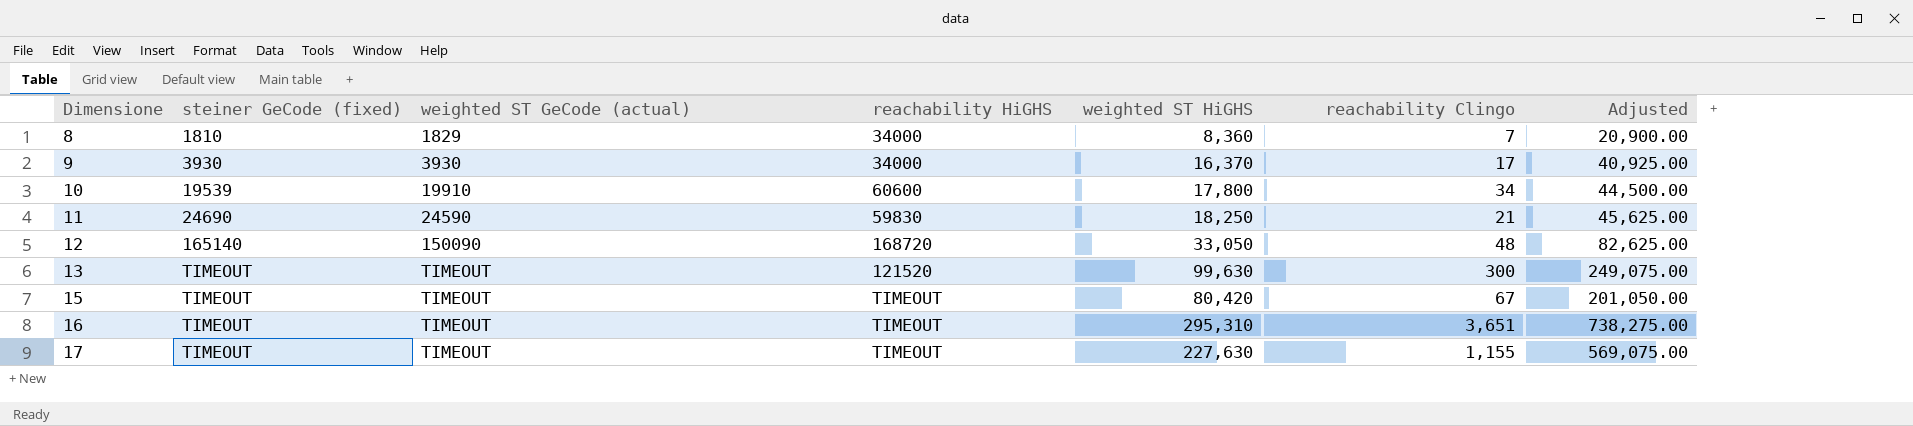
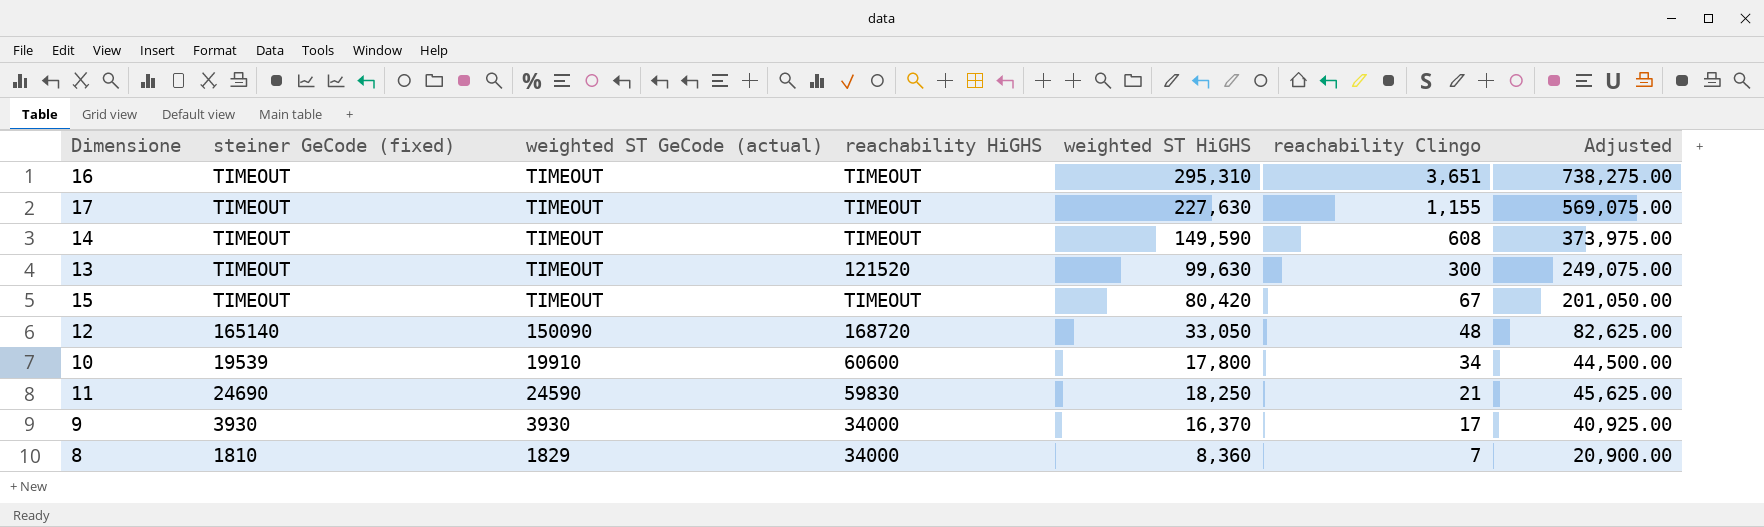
row order: Dimensione ascending -> reachability Clingo descending
row 14: none -> TIMEOUT | TIMEOUT | TIMEOUT | 149,590 | 608 | 373,975.00

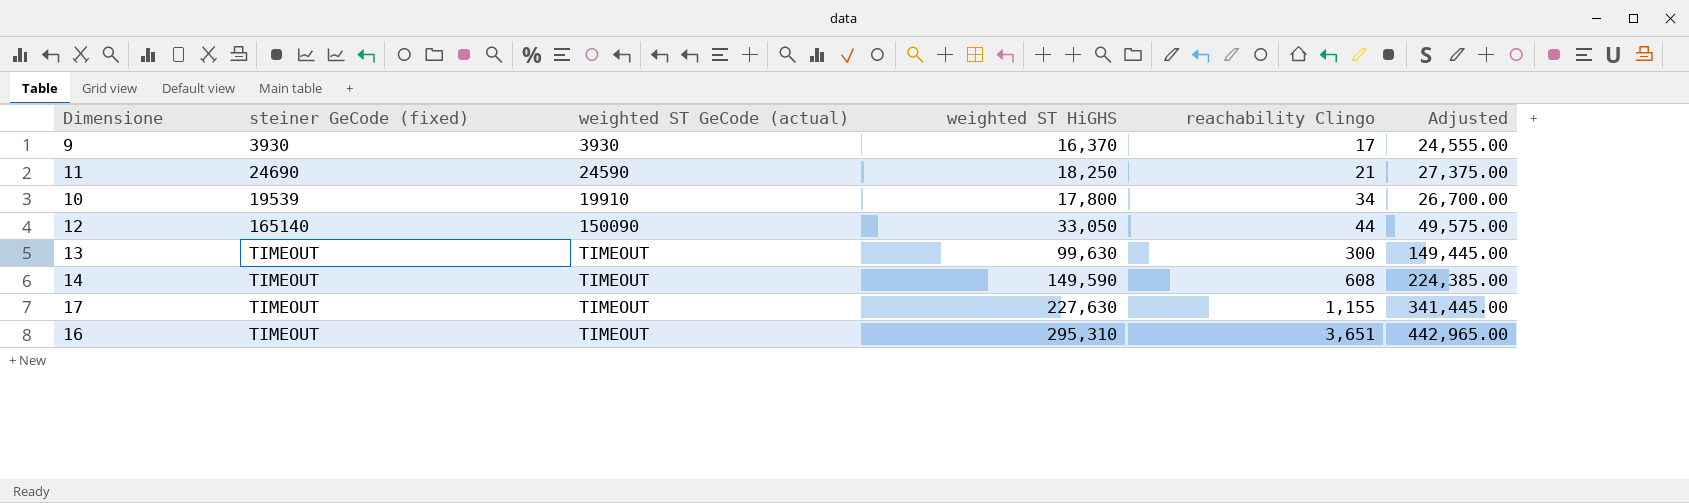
row order: reachability Clingo descending -> reachability Clingo ascending
column reachability HiGHS | position: 4 -> none
column Adjusted | formula: [weighted ST HiGHS] * 2.5 -> [weighted ST HiGHS] * 1.5
row 15: TIMEOUT | TIMEOUT | TIMEOUT | 80,420 | 67 | 201,050.00 -> none
row 8: 1810 | 1829 | 34000 | 8,360 | 7 | 20,900.00 -> none
12 | reachability Clingo: 48 -> 44

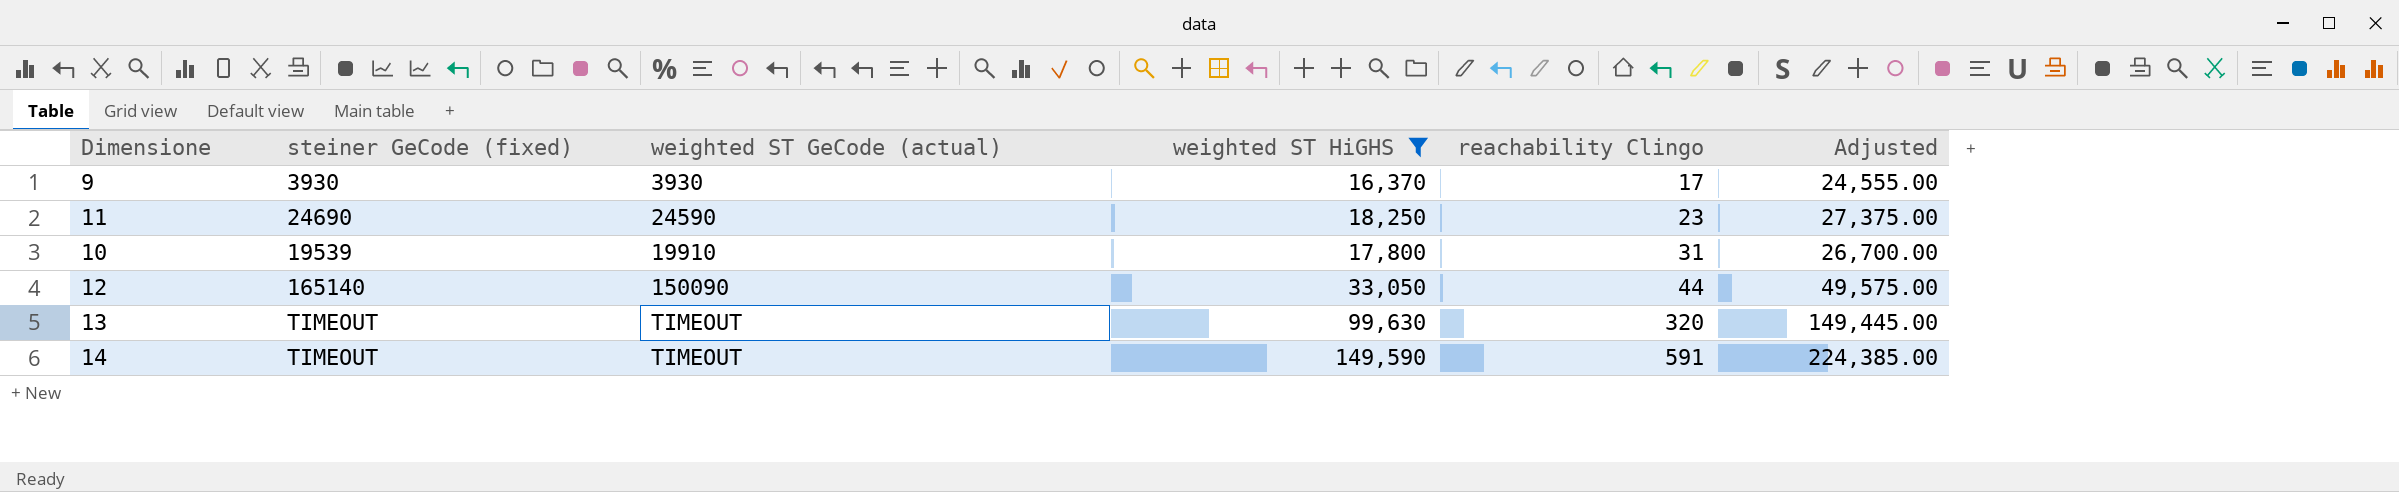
filter: none -> weighted ST HiGHS <= 149,590
11 | reachability Clingo: 21 -> 23
10 | reachability Clingo: 34 -> 31
13 | reachability Clingo: 300 -> 320
14 | reachability Clingo: 608 -> 591

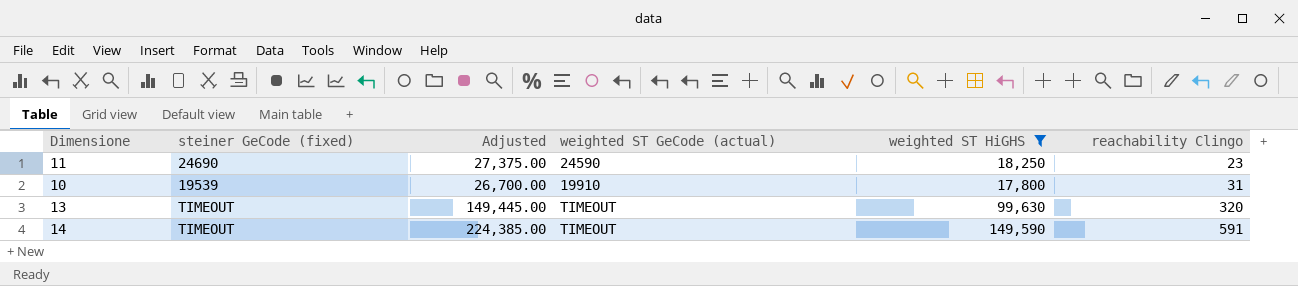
column Adjusted | position: 6 -> 3
row 9: 3930 | 3930 | 16,370 | 17 | 24,555.00 -> none
row 12: 165140 | 150090 | 33,050 | 44 | 49,575.00 -> none

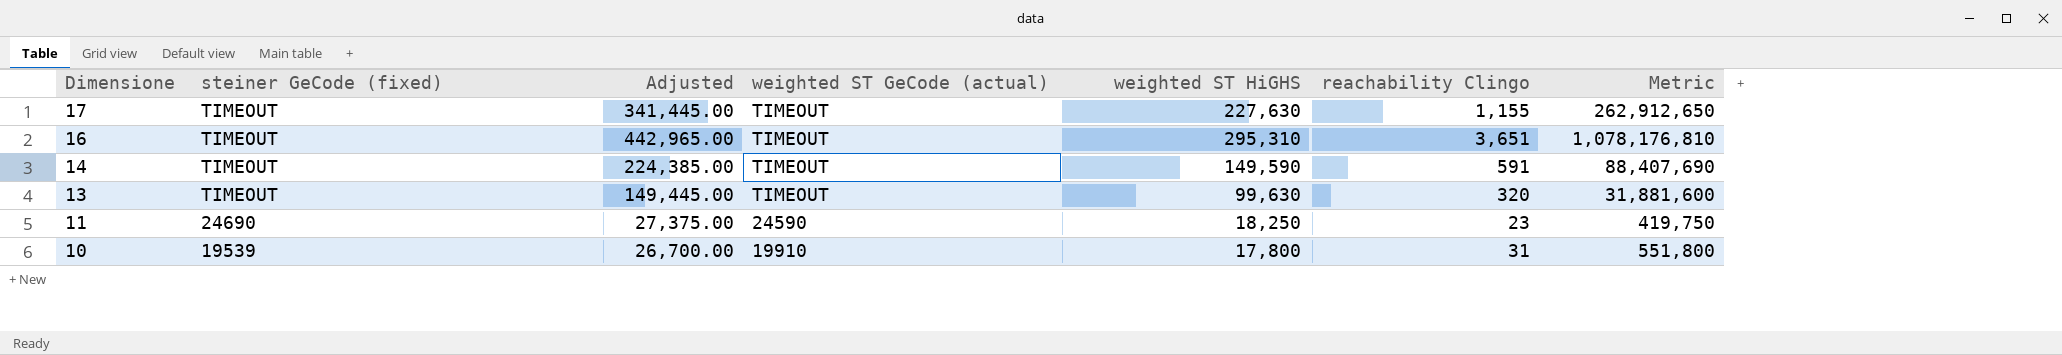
filter: weighted ST HiGHS <= 149,590 -> none
row order: reachability Clingo ascending -> Dimensione descending
column Metric | formula: none -> [weighted ST HiGHS] * [reachability Clingo]

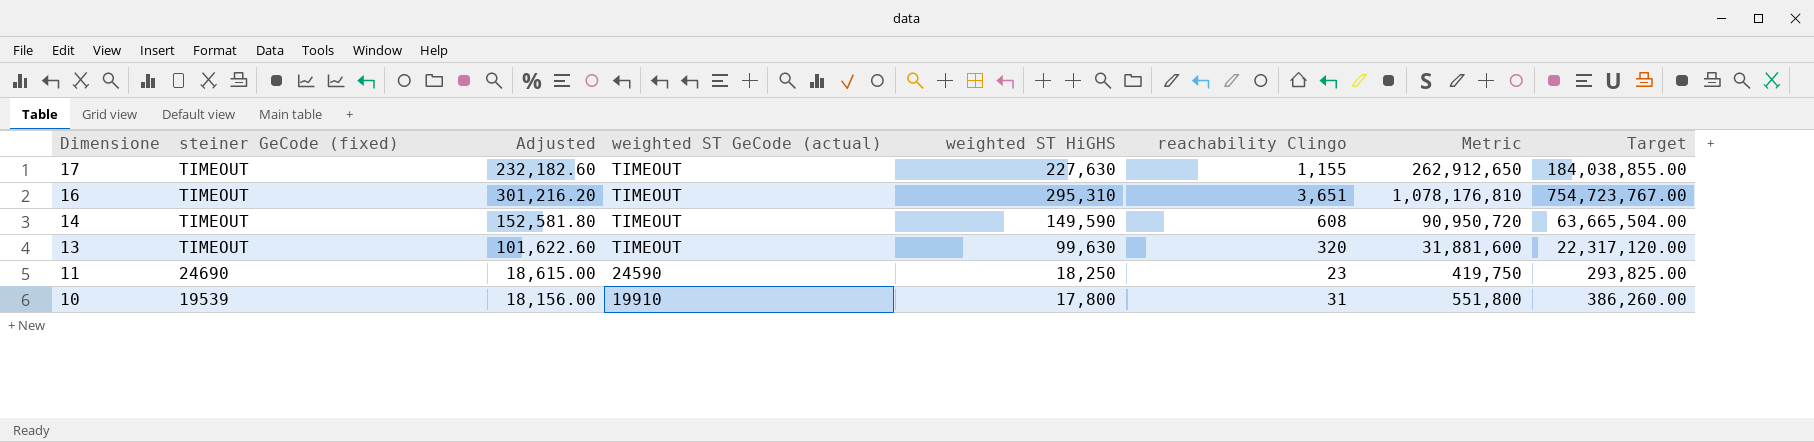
column Adjusted | formula: [weighted ST HiGHS] * 1.5 -> [weighted ST HiGHS] * 1.02
column Target | formula: none -> [Metric] * 0.7
14 | reachability Clingo: 591 -> 608
14 | Metric: 88,407,690 -> 90,950,720

